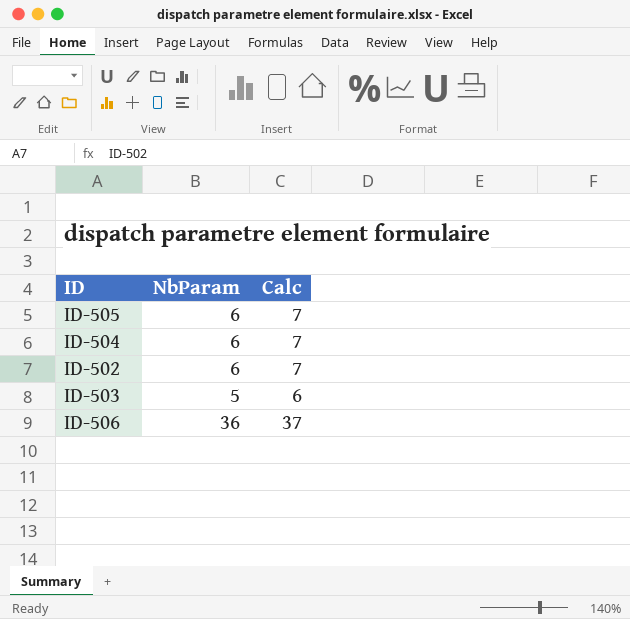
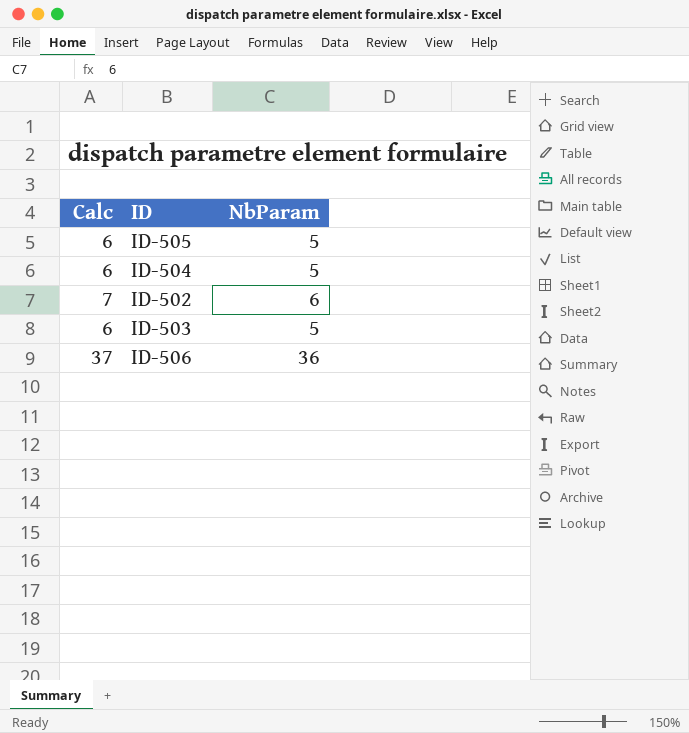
column Calc | position: 3 -> 1
ID-505 | Calc: 7 -> 6
ID-505 | NbParam: 6 -> 5
ID-504 | Calc: 7 -> 6
ID-504 | NbParam: 6 -> 5

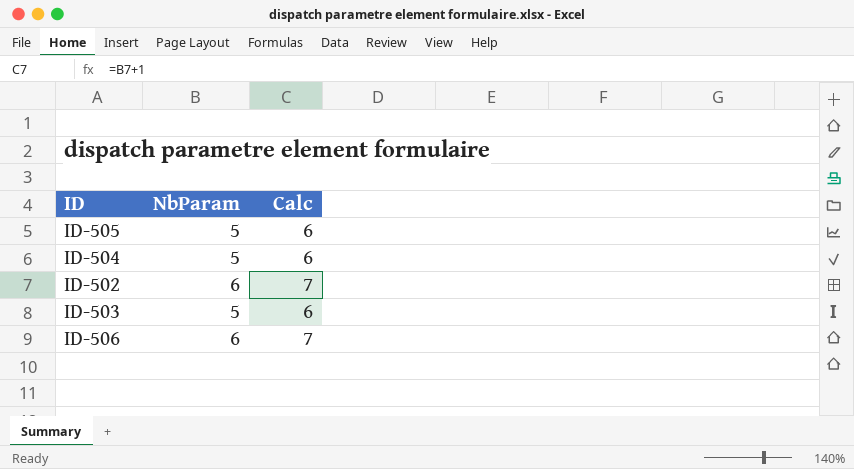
column Calc | position: 1 -> 3
ID-506 | NbParam: 36 -> 6
ID-506 | Calc: 37 -> 7

